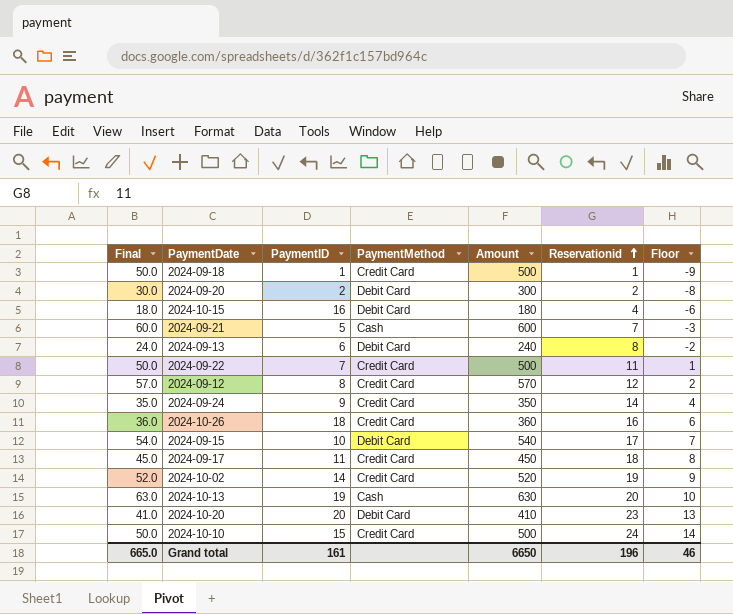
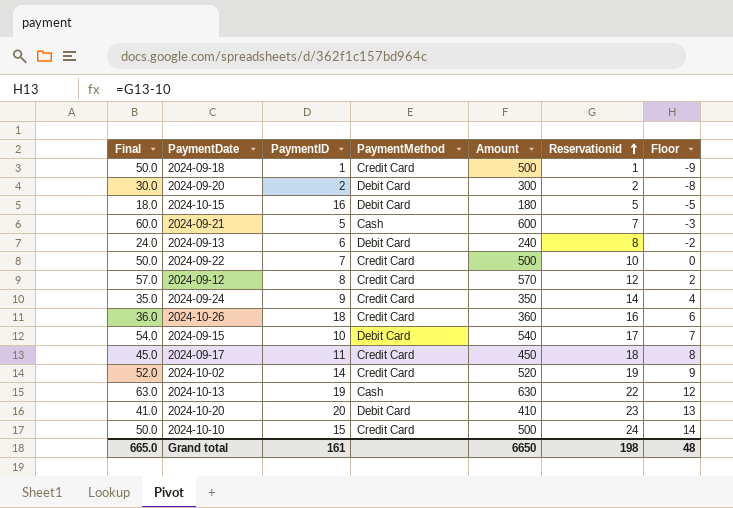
2024-10-15 | Reservationid: 4 -> 5
2024-10-15 | Floor: -6 -> -5
2024-09-22 | Reservationid: 11 -> 10
2024-09-22 | Floor: 1 -> 0
2024-10-13 | Reservationid: 20 -> 22
2024-10-13 | Floor: 10 -> 12
Grand total | Reservationid: 196 -> 198
Grand total | Floor: 46 -> 48

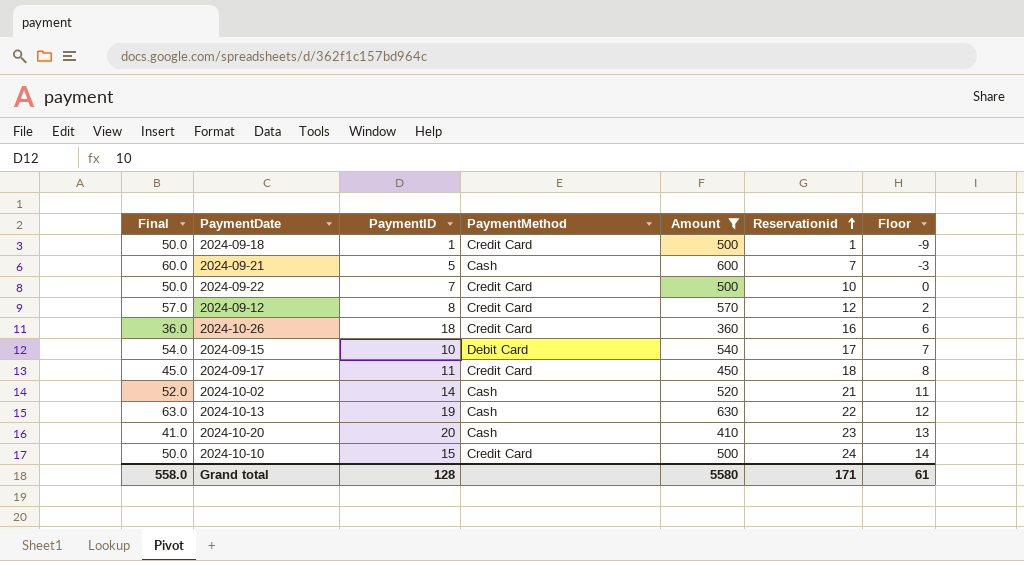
filter: none -> Amount >= 360
2024-10-02 | PaymentMethod: Credit Card -> Cash
2024-10-02 | Reservationid: 19 -> 21
2024-10-02 | Floor: 9 -> 11
2024-10-20 | PaymentMethod: Debit Card -> Cash
Grand total | Final: 665.0 -> 558.0
Grand total | PaymentID: 161 -> 128
Grand total | Amount: 6650 -> 5580
Grand total | Reservationid: 198 -> 171
Grand total | Floor: 48 -> 61

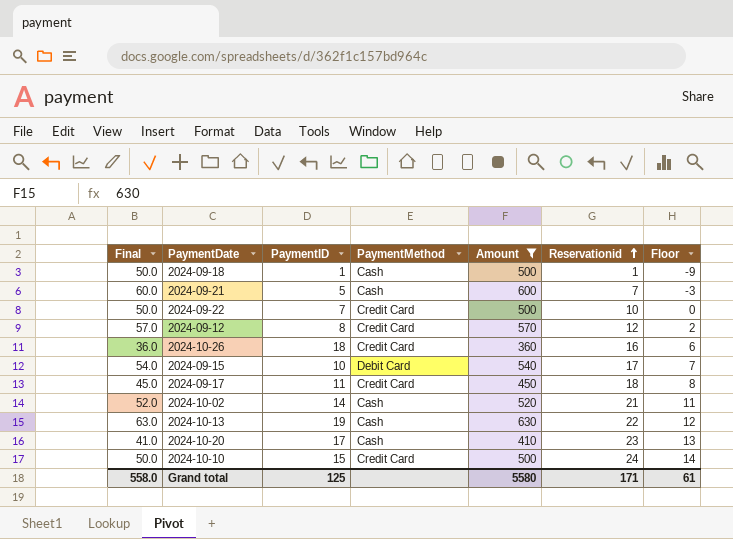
2024-09-18 | PaymentMethod: Credit Card -> Cash
2024-10-20 | PaymentID: 20 -> 17
Grand total | PaymentID: 128 -> 125

